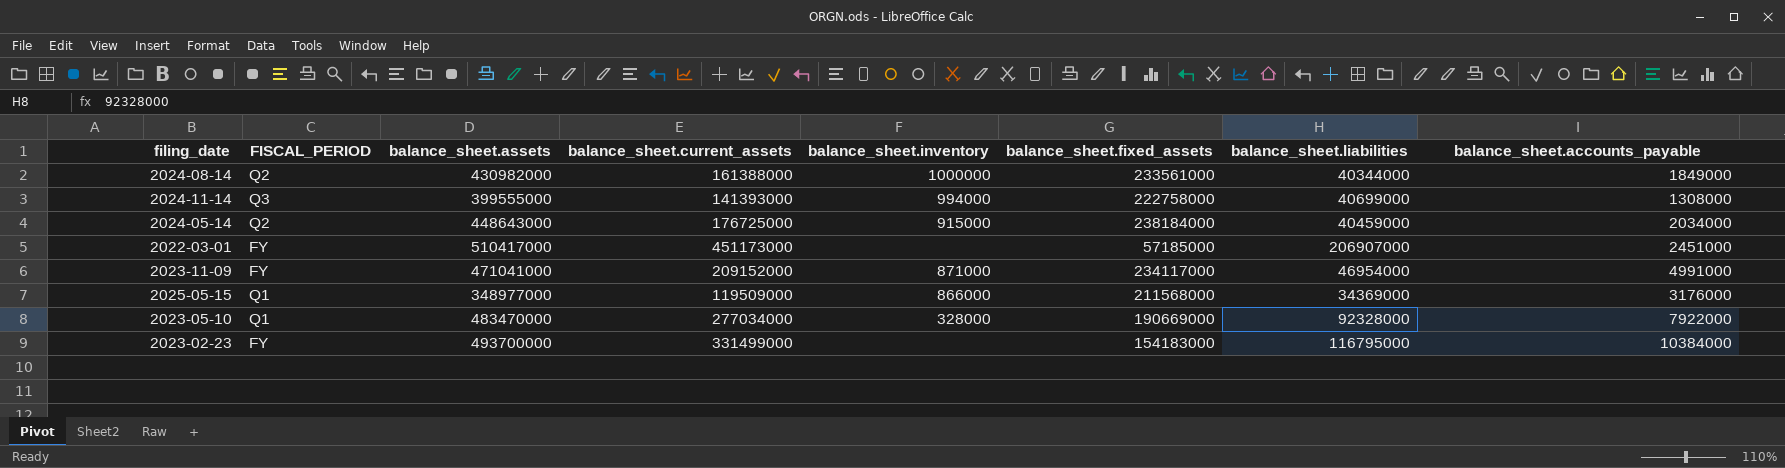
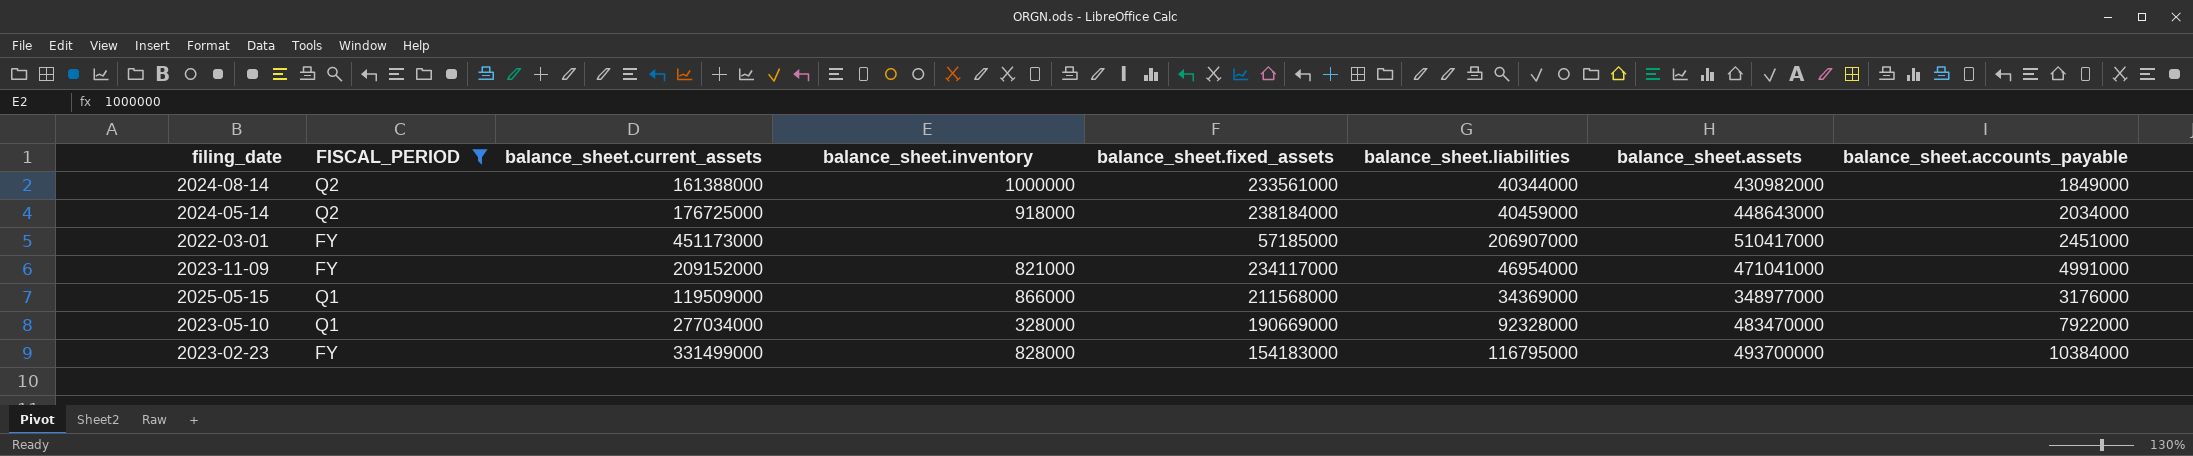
filter: none -> FISCAL_PERIOD != Q3
column balance_sheet.assets | position: 3 -> 7
2024-05-14 | balance_sheet.inventory: 915000 -> 918000
2023-11-09 | balance_sheet.inventory: 871000 -> 821000
2023-02-23 | balance_sheet.inventory: none -> 828000

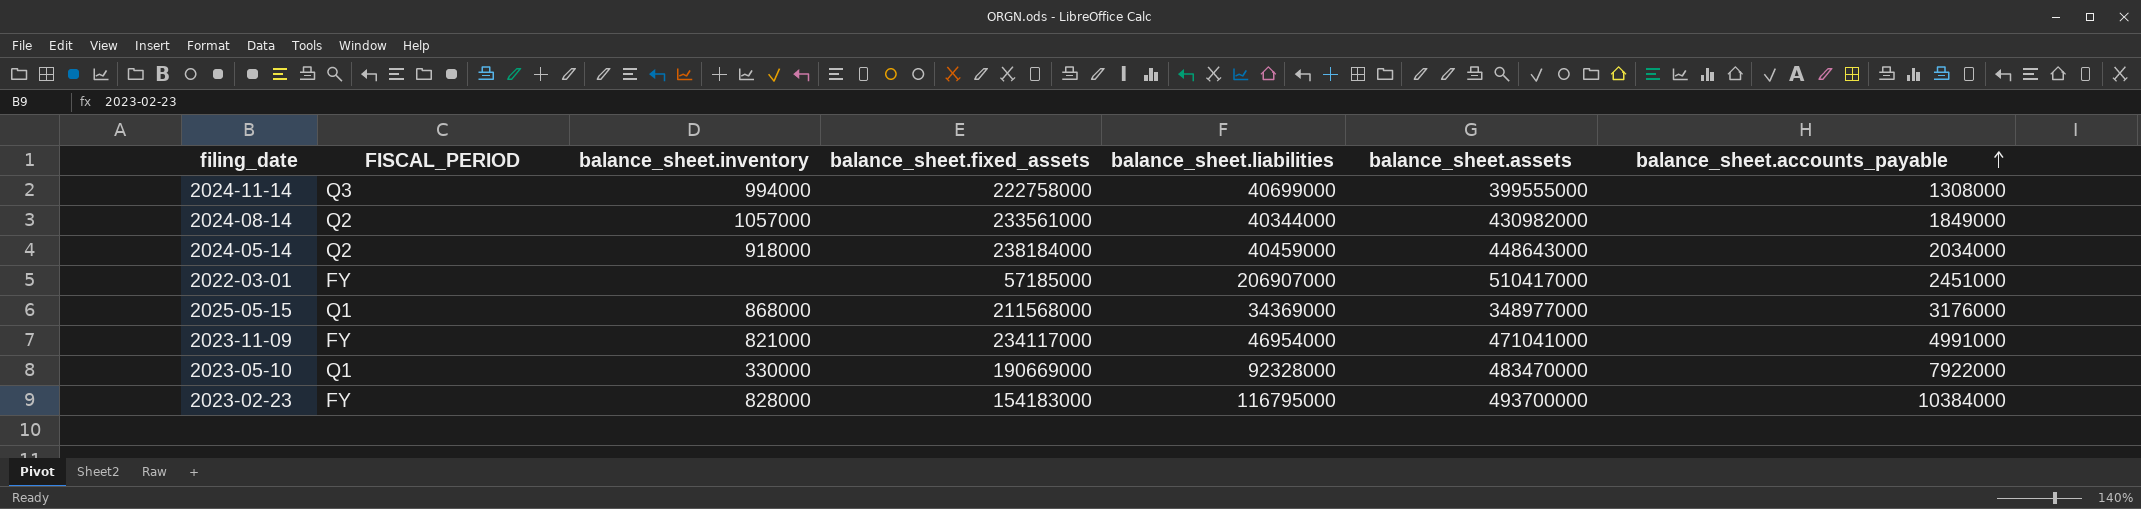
filter: FISCAL_PERIOD != Q3 -> none
row order: none -> balance_sheet.accounts_payable ascending
column balance_sheet.current_assets | position: 3 -> none
2024-08-14 | balance_sheet.inventory: 1000000 -> 1057000
2025-05-15 | balance_sheet.inventory: 866000 -> 868000
2023-05-10 | balance_sheet.inventory: 328000 -> 330000

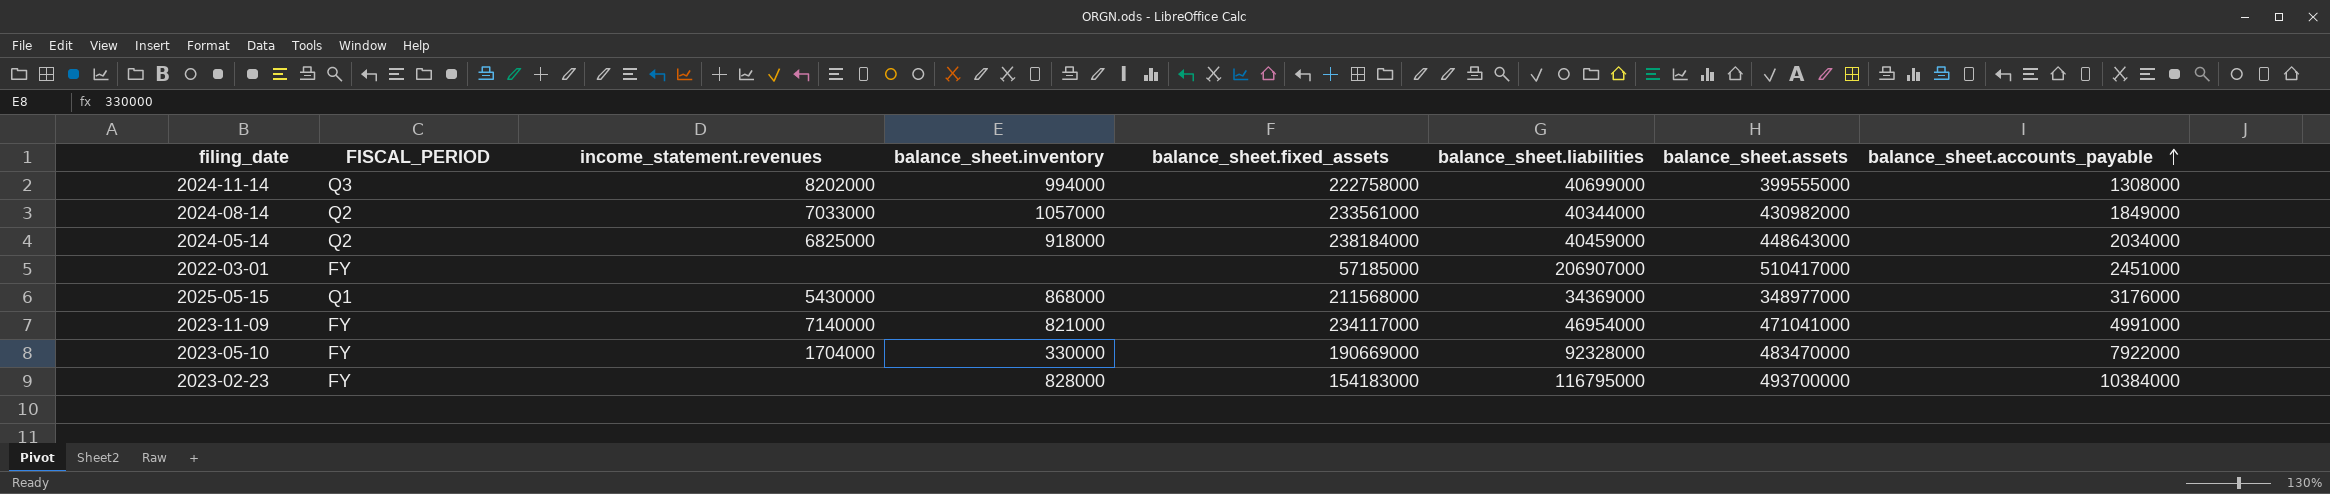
column income_statement.revenues | position: none -> 3
2023-05-10 | FISCAL_PERIOD: Q1 -> FY

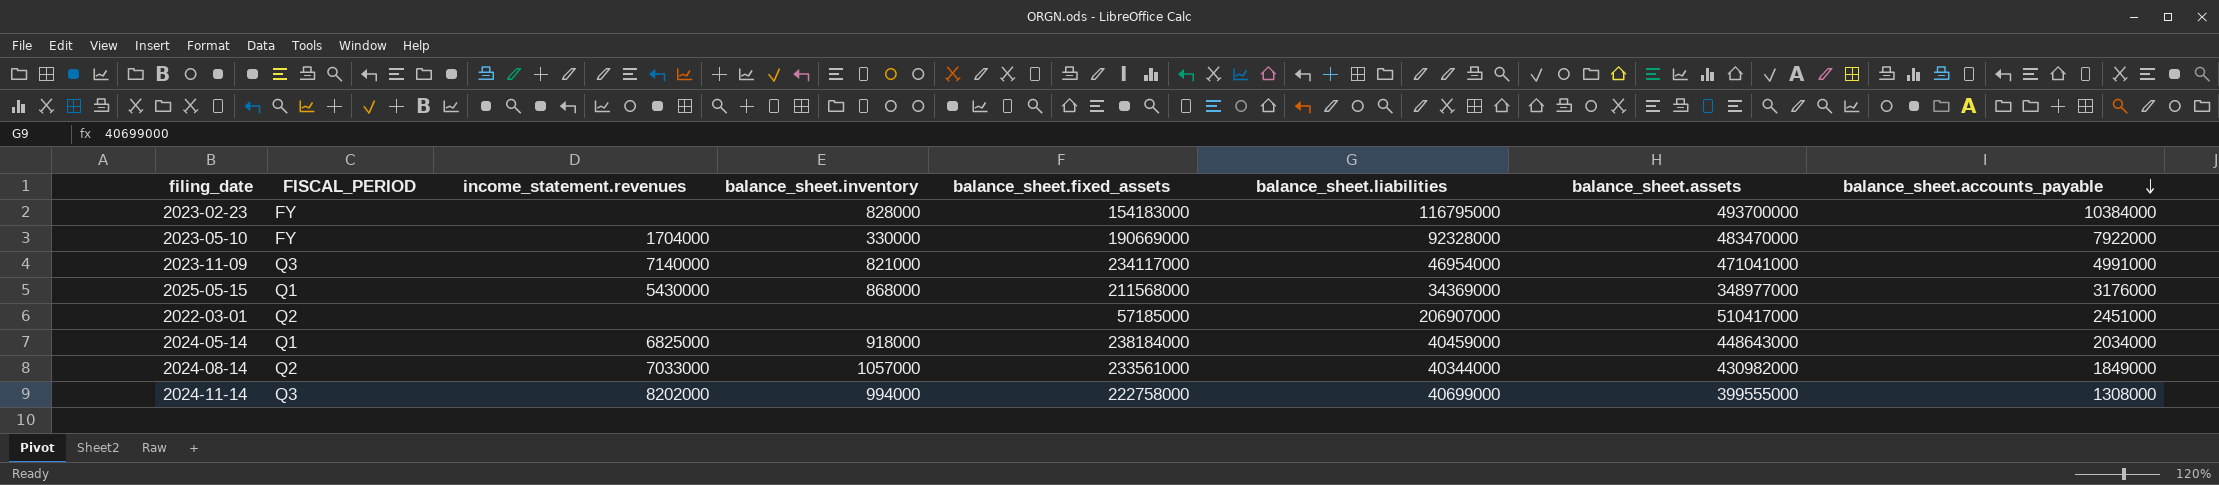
row order: balance_sheet.accounts_payable ascending -> balance_sheet.accounts_payable descending
2023-11-09 | FISCAL_PERIOD: FY -> Q3
2022-03-01 | FISCAL_PERIOD: FY -> Q2
2024-05-14 | FISCAL_PERIOD: Q2 -> Q1

